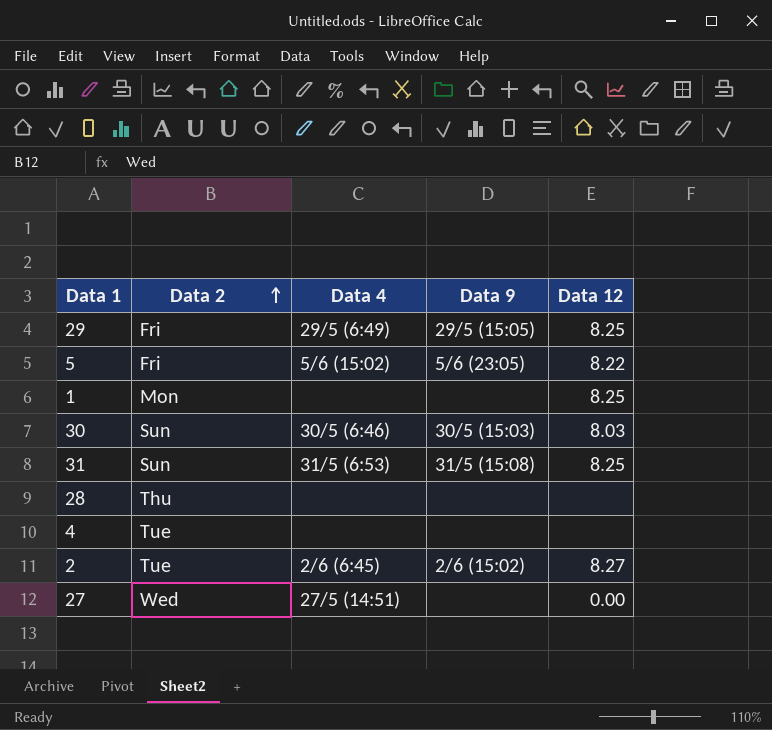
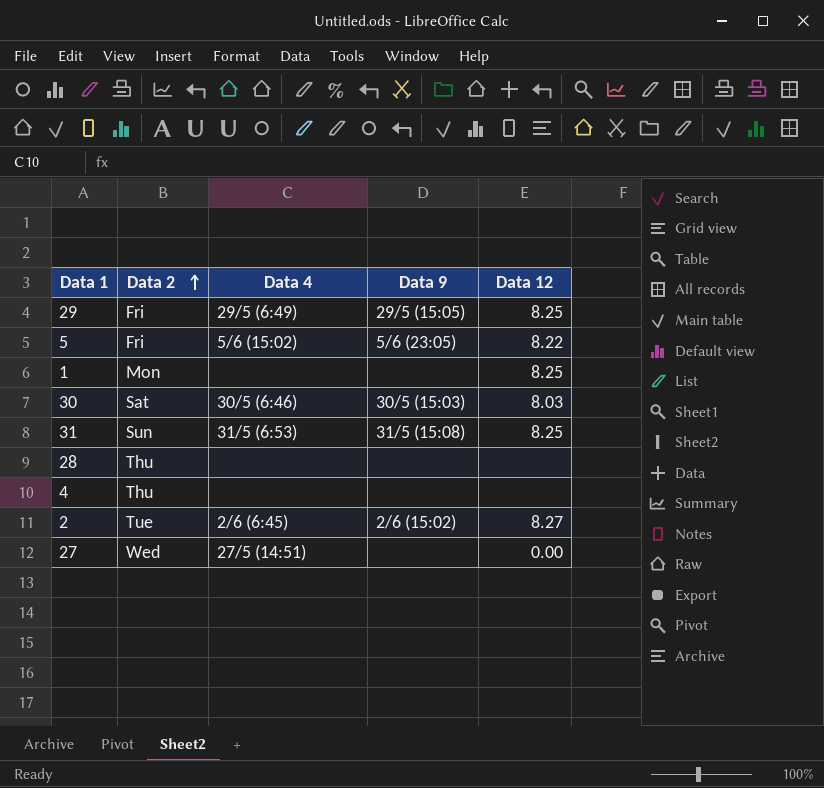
30 | Data 2: Sun -> Sat
4 | Data 2: Tue -> Thu

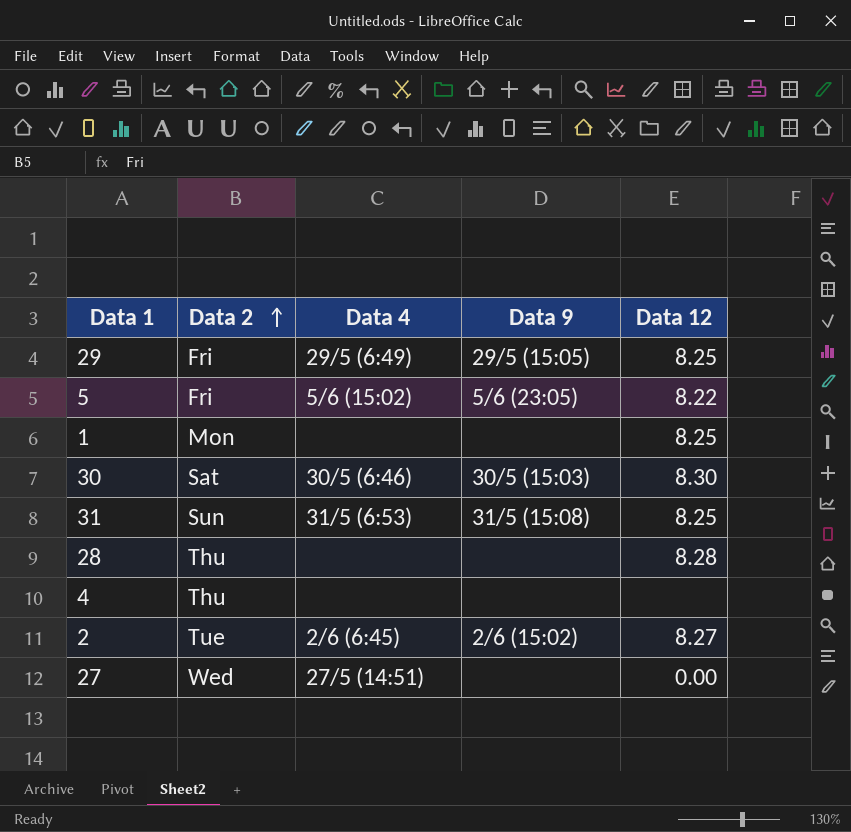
30 | Data 12: 8.03 -> 8.30
28 | Data 12: none -> 8.28

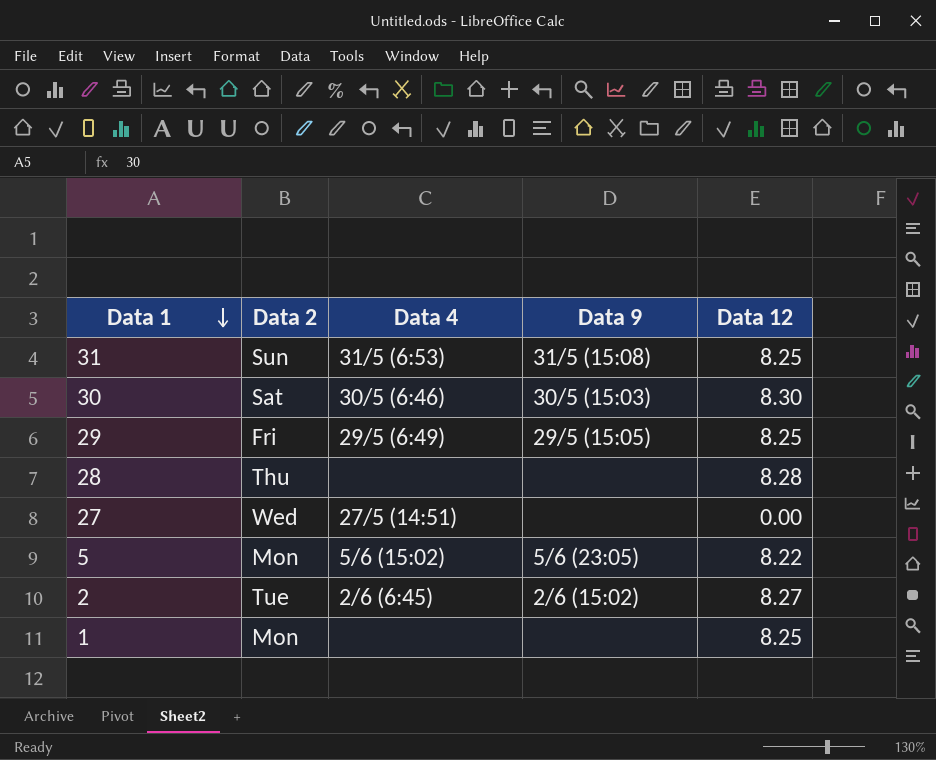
row order: Data 2 ascending -> Data 1 descending
row 4: Thu | none | none | none -> none
5 | Data 2: Fri -> Mon

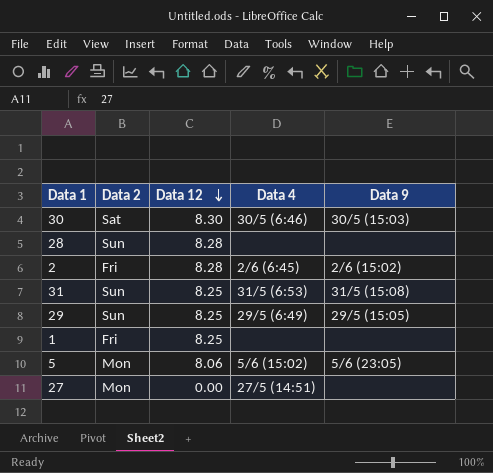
row order: Data 1 descending -> Data 12 descending
column Data 12 | position: 5 -> 3
28 | Data 2: Thu -> Sun
2 | Data 2: Tue -> Fri
2 | Data 12: 8.27 -> 8.28
29 | Data 2: Fri -> Sun
1 | Data 2: Mon -> Fri
5 | Data 12: 8.22 -> 8.06
27 | Data 2: Wed -> Mon

